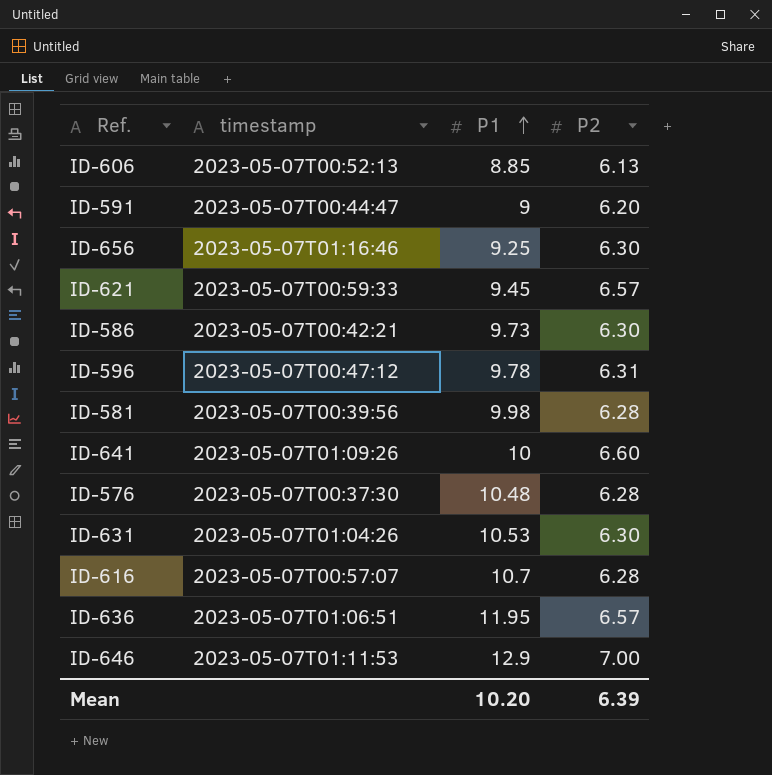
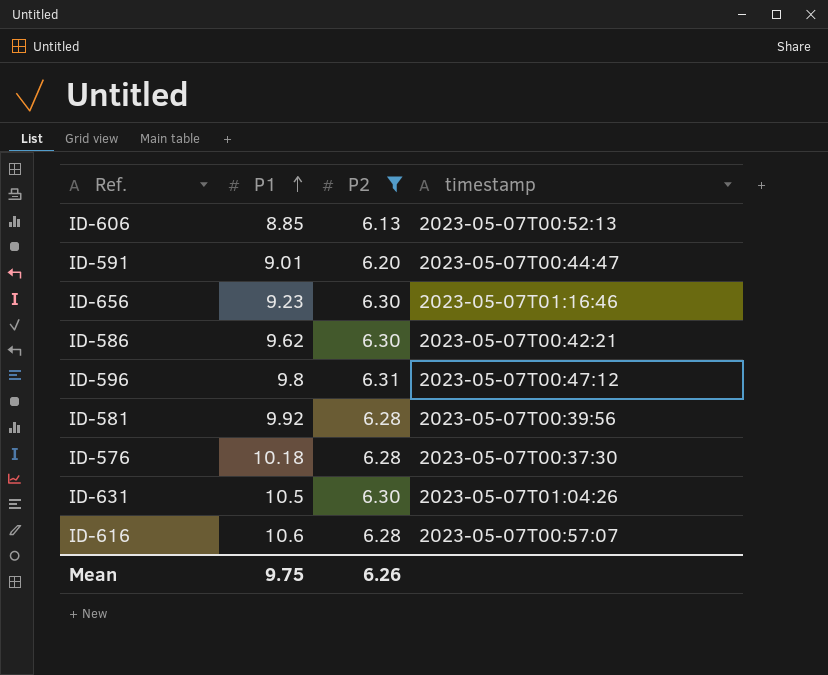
filter: none -> P2 <= 6.31
column timestamp | position: 2 -> 4
ID-591 | P1: 9 -> 9.01
ID-656 | P1: 9.25 -> 9.23
ID-586 | P1: 9.73 -> 9.62
ID-596 | P1: 9.78 -> 9.8
ID-581 | P1: 9.98 -> 9.92
ID-576 | P1: 10.48 -> 10.18
ID-631 | P1: 10.53 -> 10.5
ID-616 | P1: 10.7 -> 10.6
Mean | P1: 10.20 -> 9.75
Mean | P2: 6.39 -> 6.26

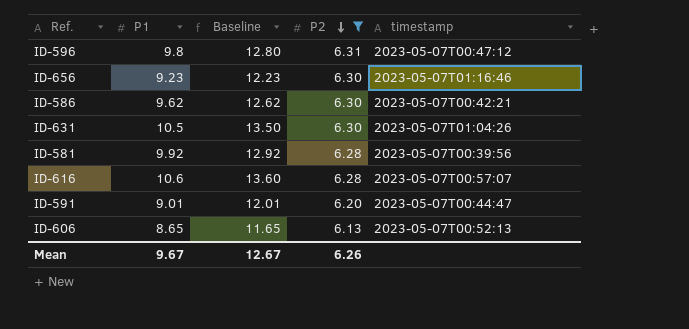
row order: P1 ascending -> P2 descending
column Baseline | formula: none -> [P1] + 3
row ID-576: 10.18 | 6.28 | 2023-05-07T00:37:30 -> none
ID-606 | P1: 8.85 -> 8.65
Mean | P1: 9.75 -> 9.67

